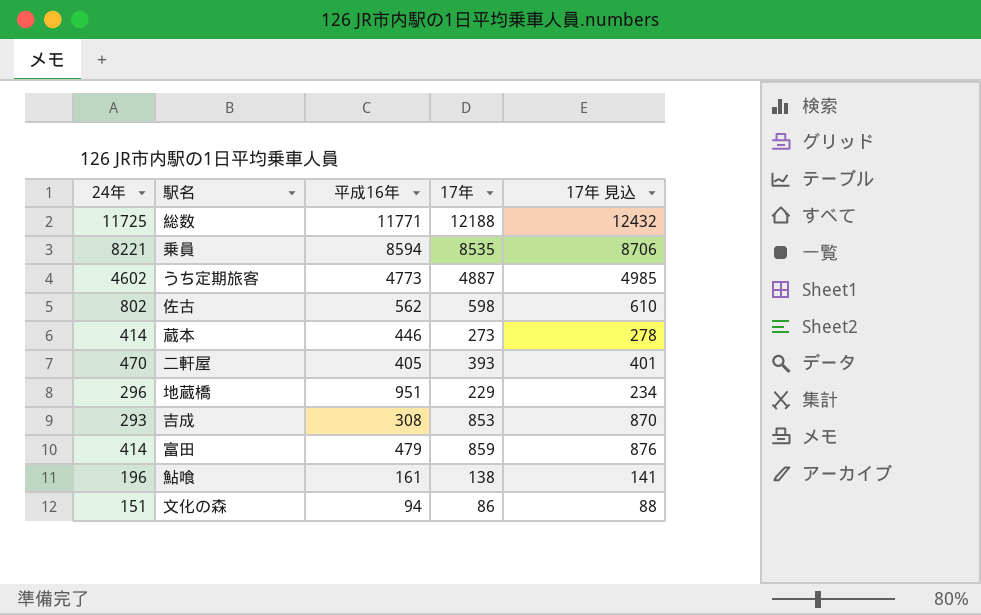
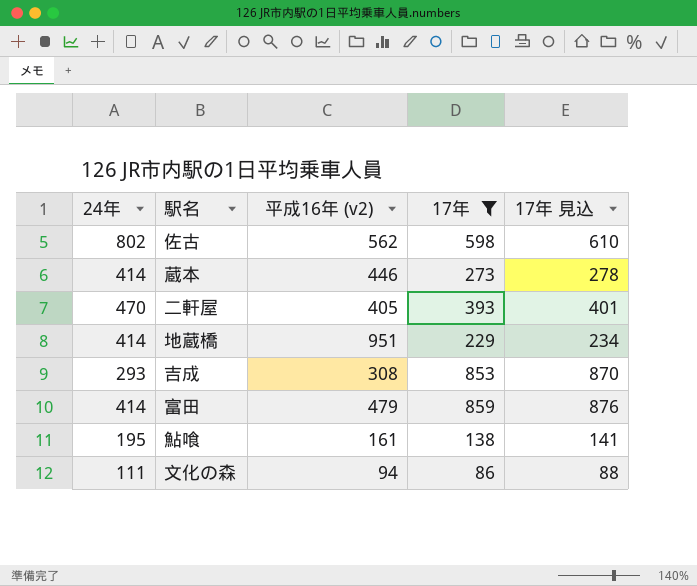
filter: none -> 17年 <= 859
column name: 平成16年 -> 平成16年 (v2)
地蔵橋 | 24年: 296 -> 414
鮎喰 | 24年: 196 -> 195
文化の森 | 24年: 151 -> 111

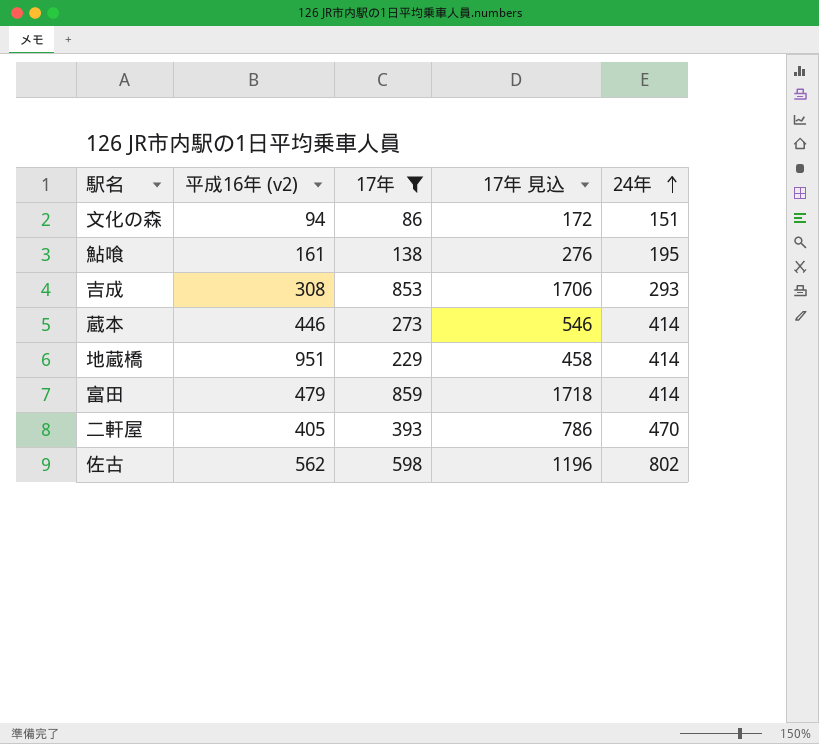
row order: none -> 24年 ascending
column 17年 見込 | formula: [17年] * 1.02 -> [17年] * 2
column 24年 | position: 1 -> 5
文化の森 | 24年: 111 -> 151

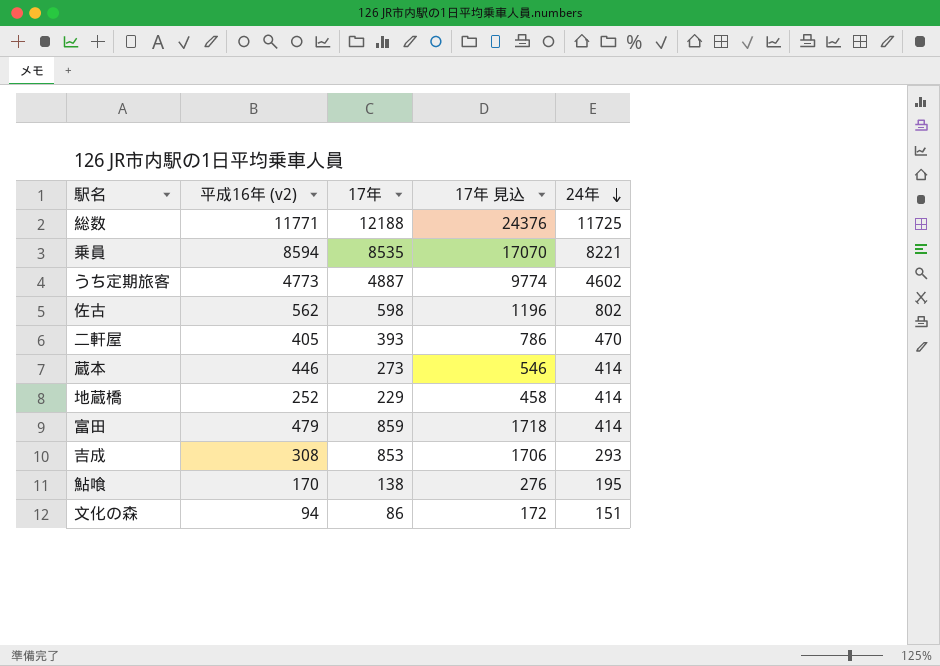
filter: 17年 <= 859 -> none
row order: 24年 ascending -> 24年 descending
地蔵橋 | 平成16年 (v2): 951 -> 252
鮎喰 | 平成16年 (v2): 161 -> 170

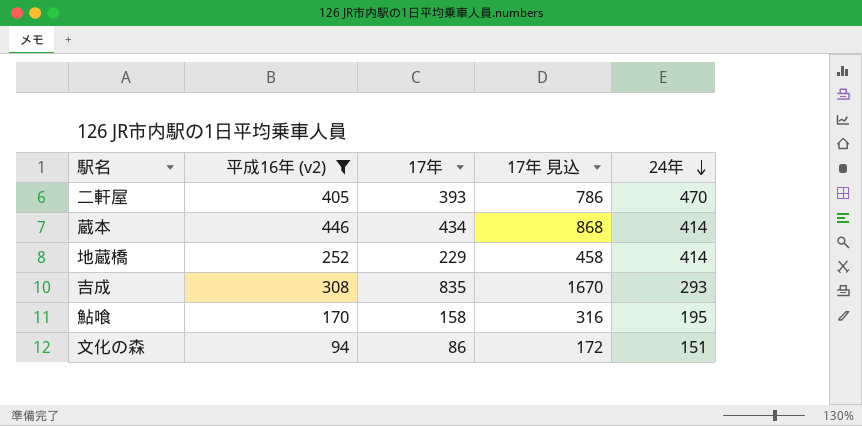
filter: none -> 平成16年 (v2) <= 446
蔵本 | 17年: 273 -> 434
蔵本 | 17年 見込: 546 -> 868
吉成 | 17年: 853 -> 835
吉成 | 17年 見込: 1706 -> 1670
鮎喰 | 17年: 138 -> 158
鮎喰 | 17年 見込: 276 -> 316

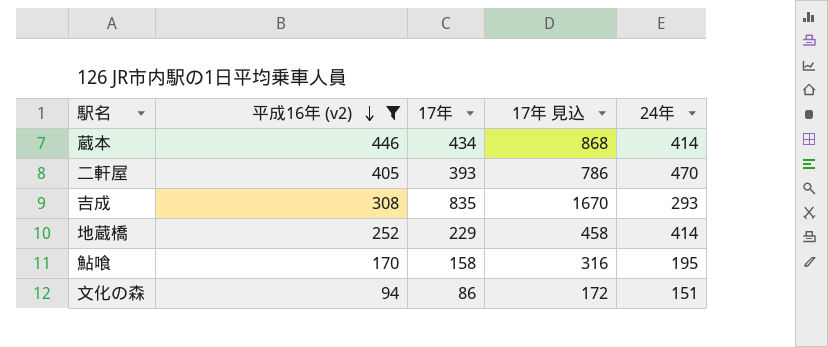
row order: 24年 descending -> 平成16年 (v2) descending

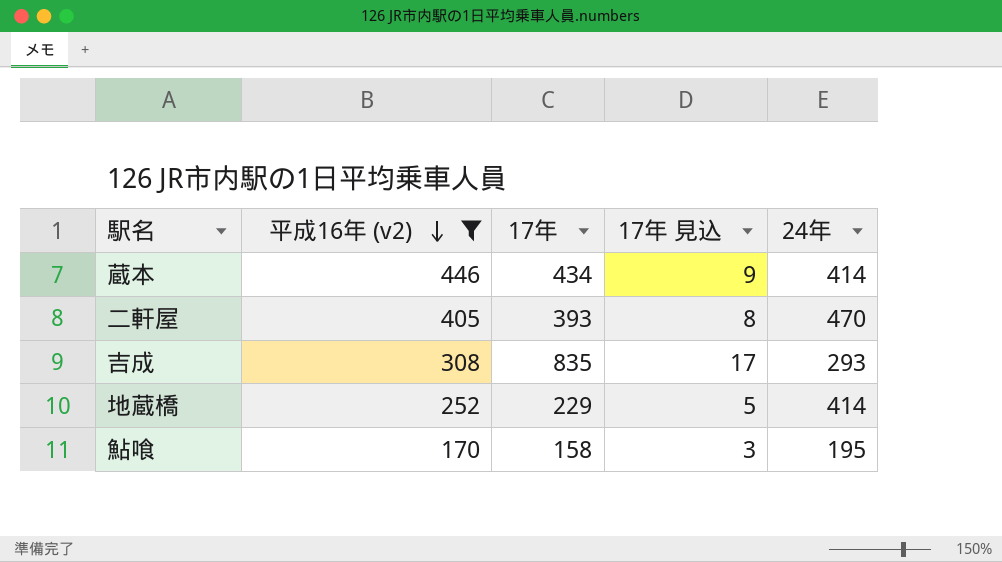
column 17年 見込 | formula: [17年] * 2 -> [17年] * 0.02
row 文化の森: 94 | 86 | 172 | 151 -> none

